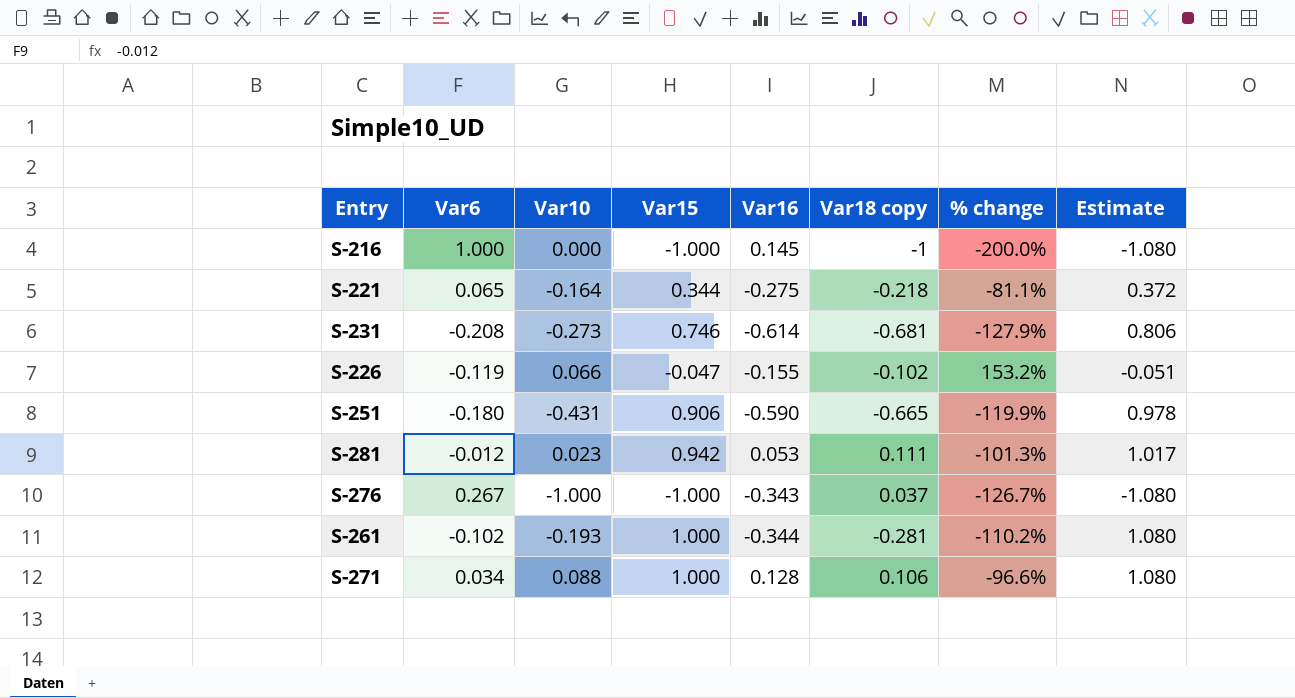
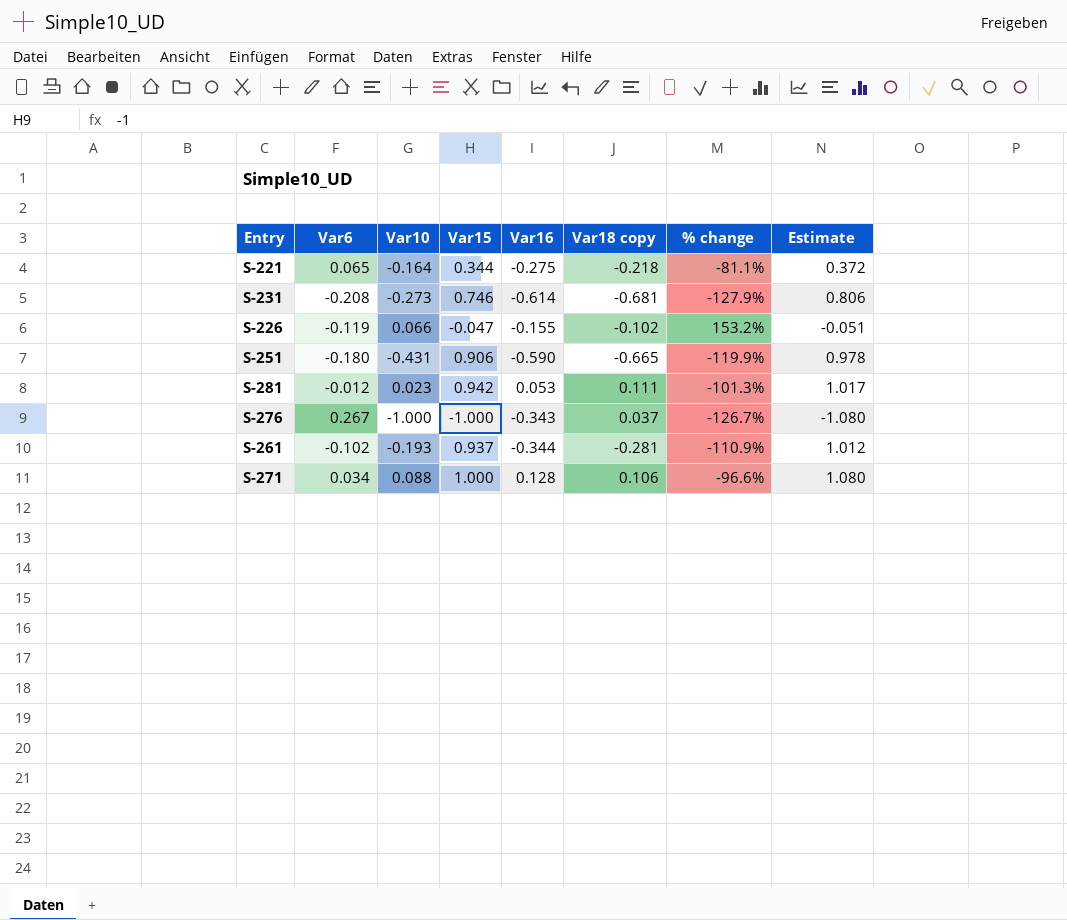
row S-216: 1.000 | 0.000 | -1.000 | 0.145 | -1 | -200.0% | -1.080 -> none
S-261 | Var15: 1.000 -> 0.937
S-261 | % change: -110.2% -> -110.9%
S-261 | Estimate: 1.080 -> 1.012

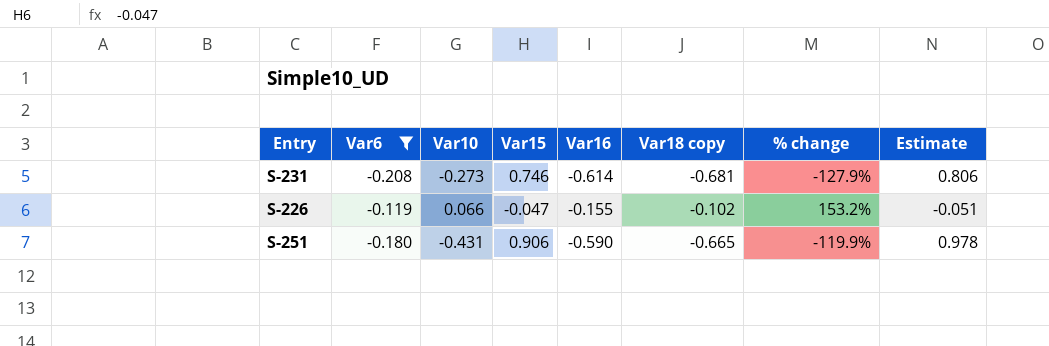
filter: none -> Var6 <= -0.119

